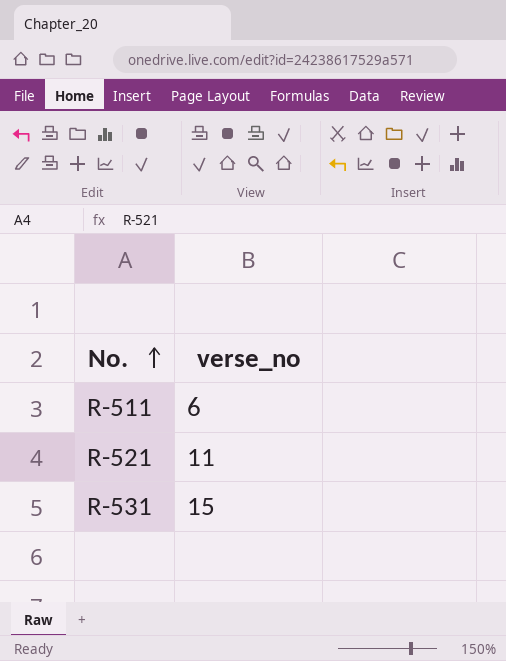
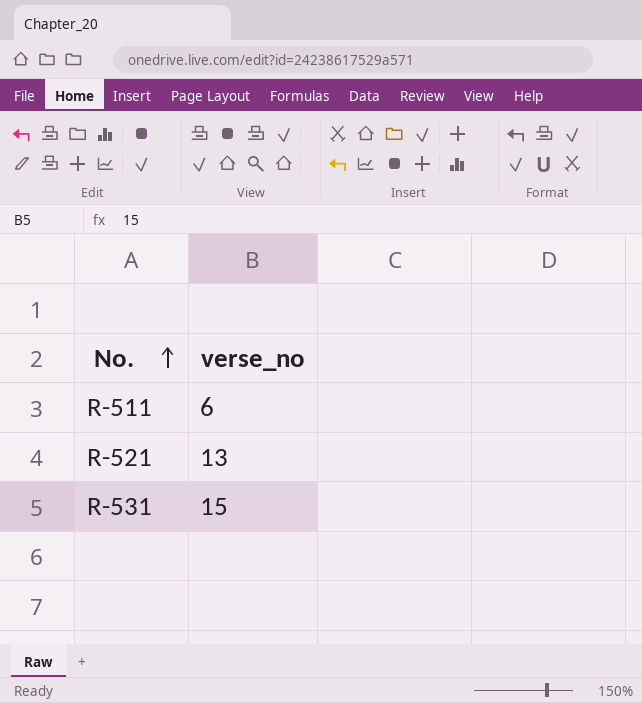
R-521 | verse_no: 11 -> 13

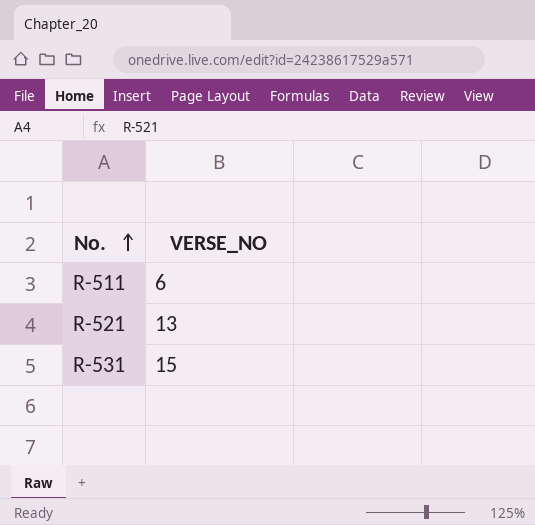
column name: verse_no -> VERSE_NO

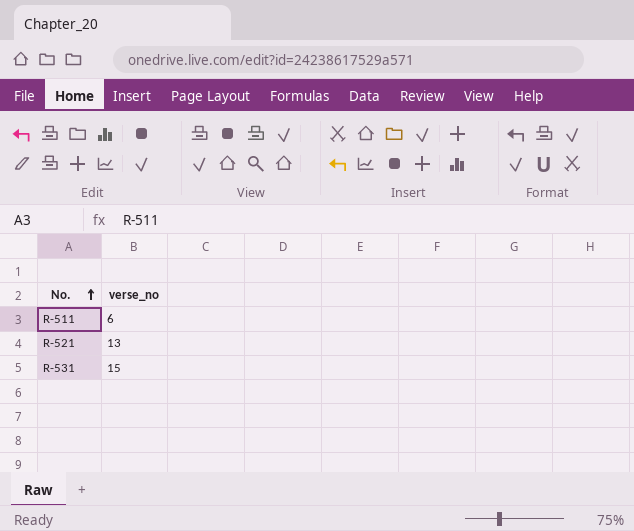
column name: VERSE_NO -> verse_no

